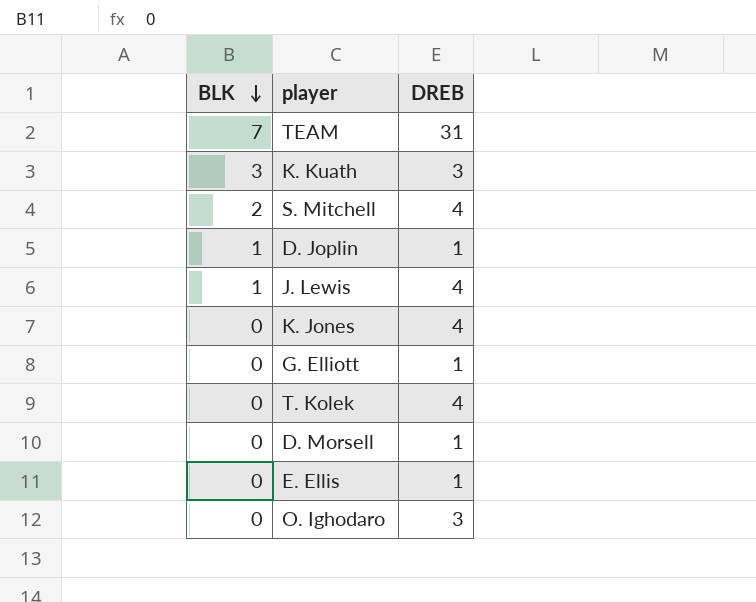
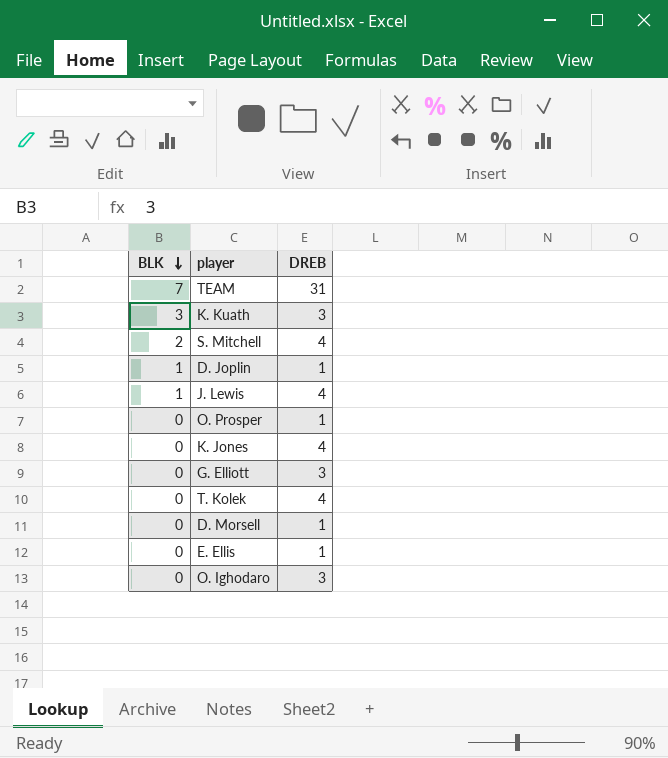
row O. Prosper: none -> 0 | 1
G. Elliott | DREB: 1 -> 3

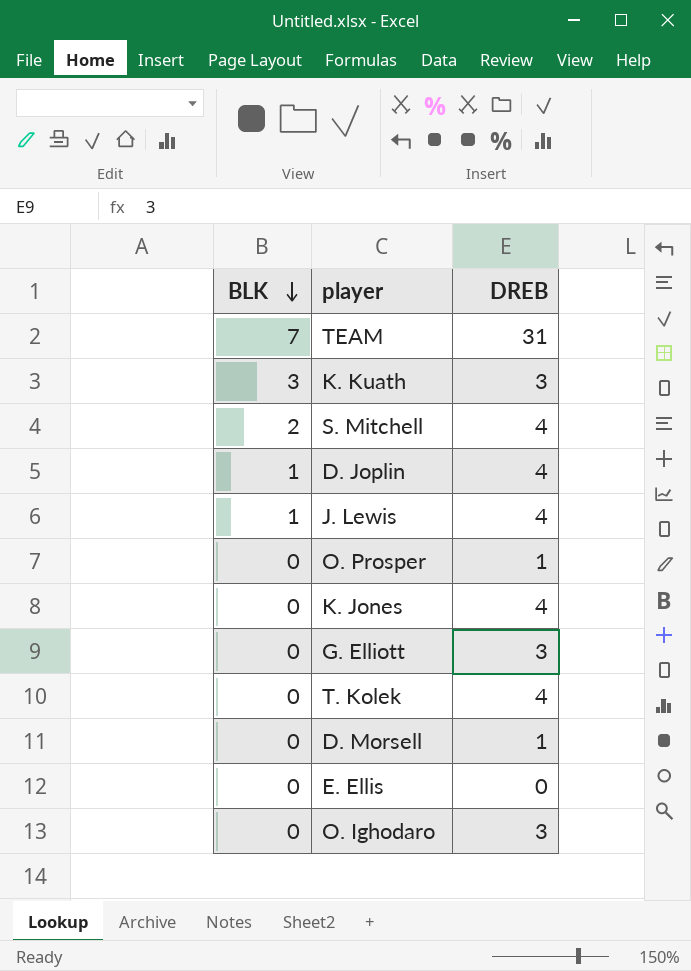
D. Joplin | DREB: 1 -> 4
E. Ellis | DREB: 1 -> 0

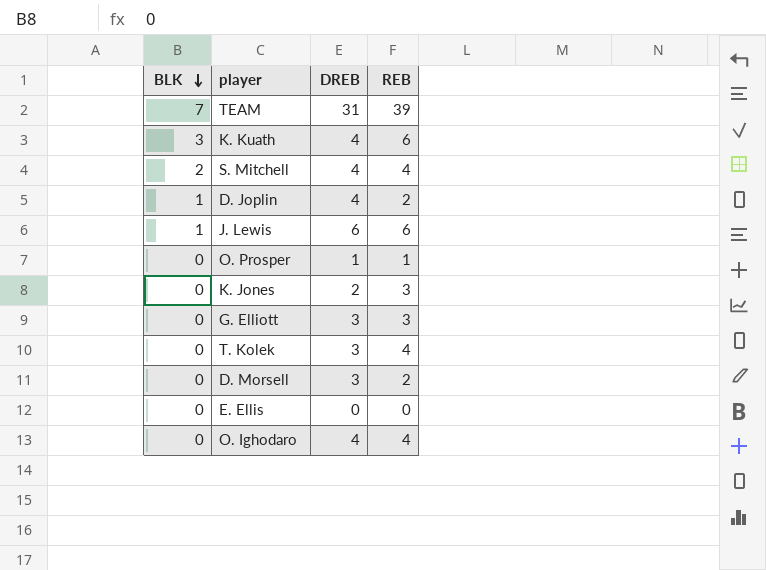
column REB | position: none -> 4
K. Kuath | DREB: 3 -> 4
J. Lewis | DREB: 4 -> 6
K. Jones | DREB: 4 -> 2
T. Kolek | DREB: 4 -> 3
D. Morsell | DREB: 1 -> 3
O. Ighodaro | DREB: 3 -> 4

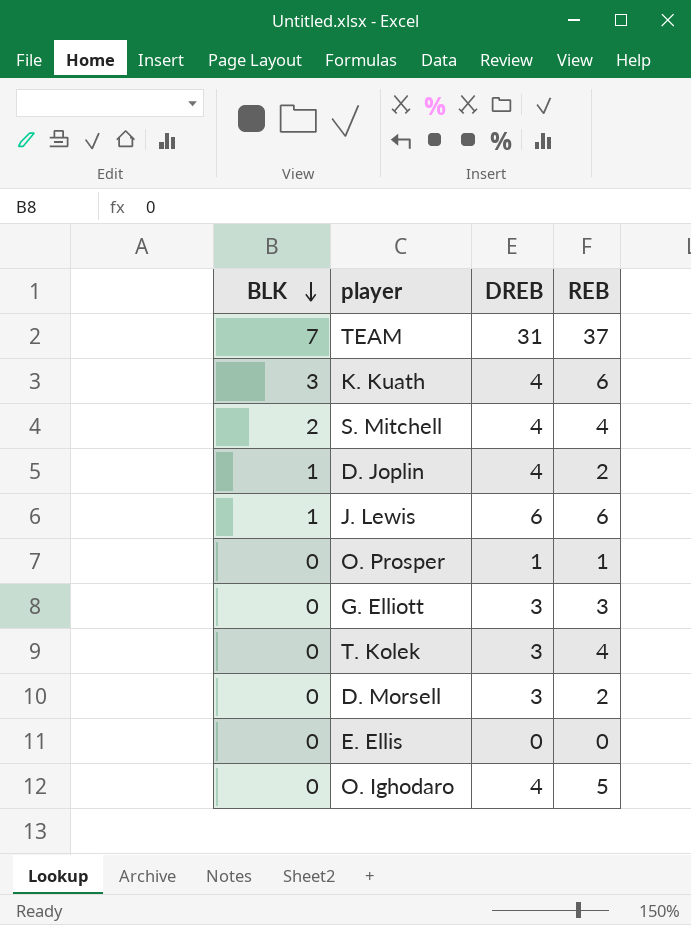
row K. Jones: 0 | 2 | 3 -> none
TEAM | REB: 39 -> 37
O. Ighodaro | REB: 4 -> 5

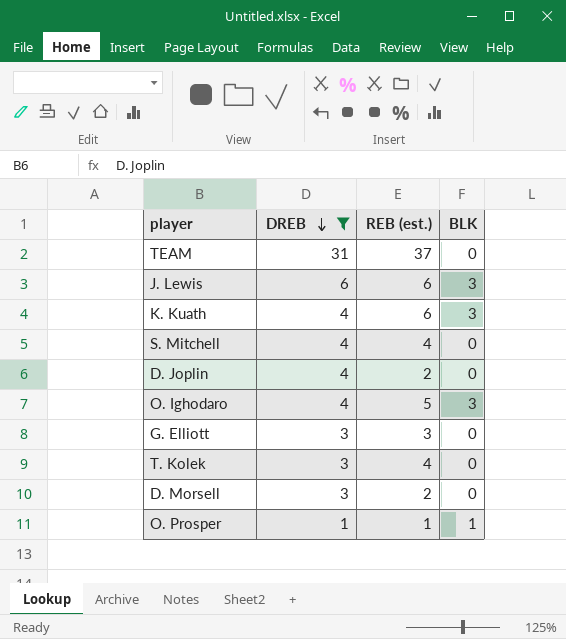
filter: none -> DREB != 0
row order: BLK descending -> DREB descending
column name: REB -> REB (est.)
column BLK | position: 1 -> 4
TEAM | BLK: 7 -> 0
J. Lewis | BLK: 1 -> 3
S. Mitchell | BLK: 2 -> 0
D. Joplin | BLK: 1 -> 0
O. Ighodaro | BLK: 0 -> 3
O. Prosper | BLK: 0 -> 1

